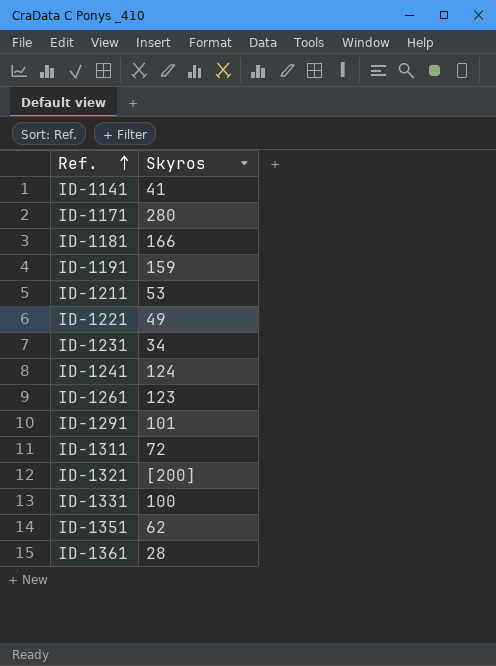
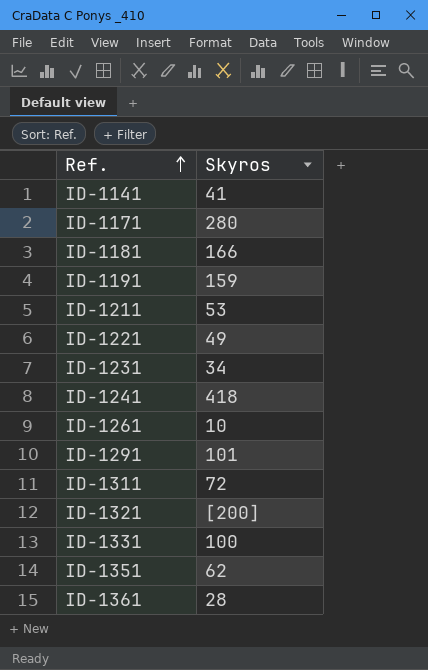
ID-1241 | Skyros: 124 -> 418
ID-1261 | Skyros: 123 -> 10

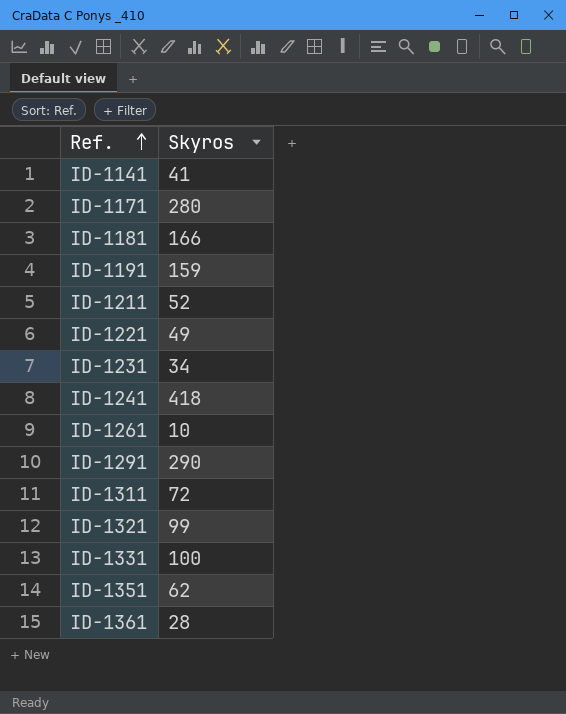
ID-1211 | Skyros: 53 -> 52
ID-1291 | Skyros: 101 -> 290
ID-1321 | Skyros: [200] -> 99

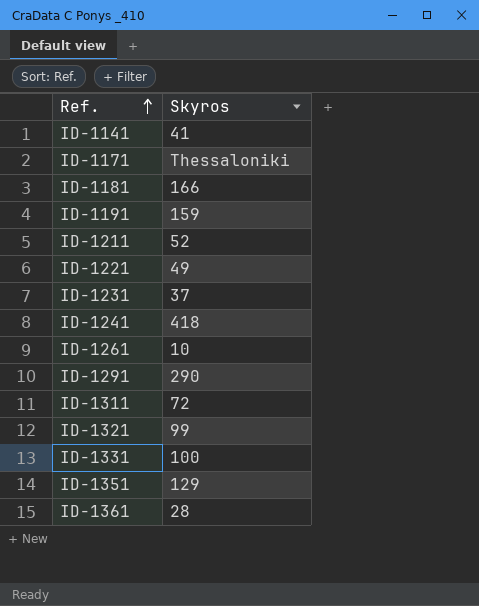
ID-1171 | Skyros: 280 -> Thessaloniki
ID-1231 | Skyros: 34 -> 37
ID-1351 | Skyros: 62 -> 129

